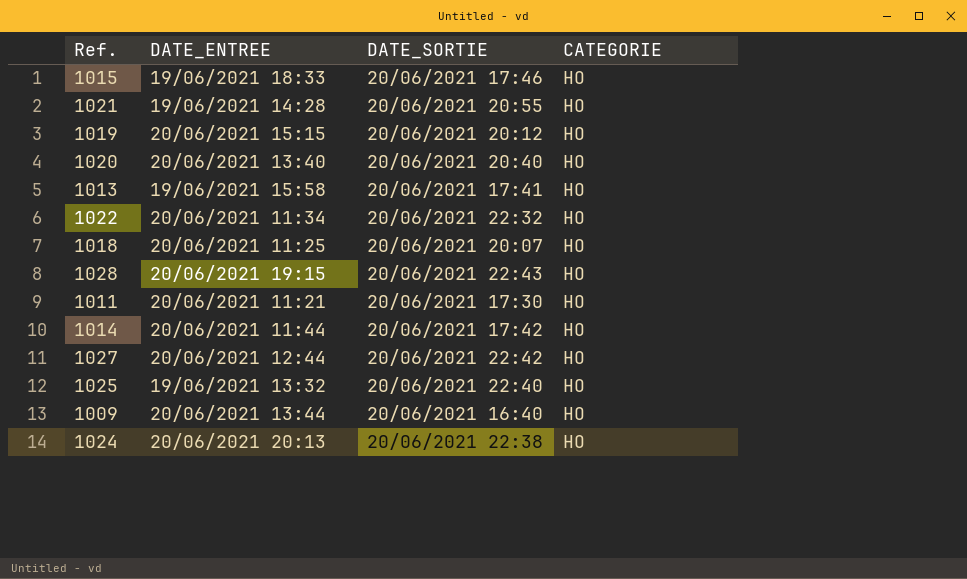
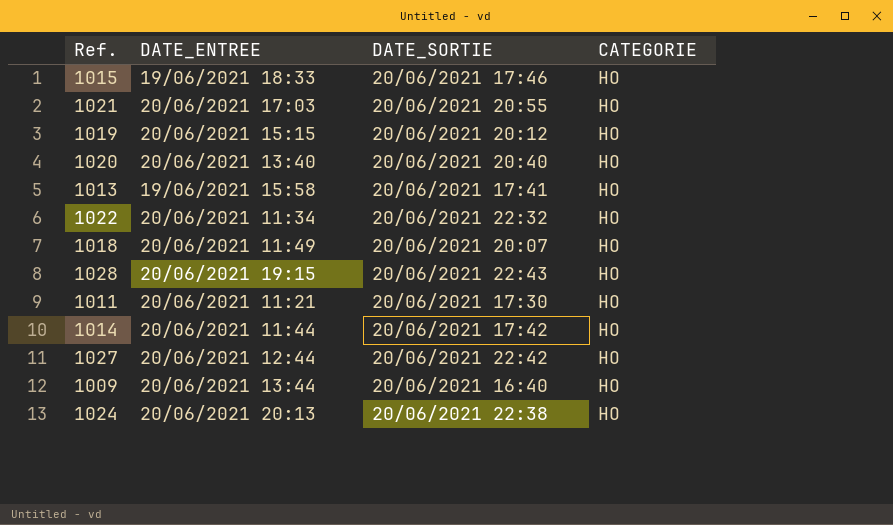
row 1025: 19/06/2021 13:32 | 20/06/2021 22:40 | HO -> none
1021 | DATE_ENTREE: 19/06/2021 14:28 -> 20/06/2021 17:03
1018 | DATE_ENTREE: 20/06/2021 11:25 -> 20/06/2021 11:49

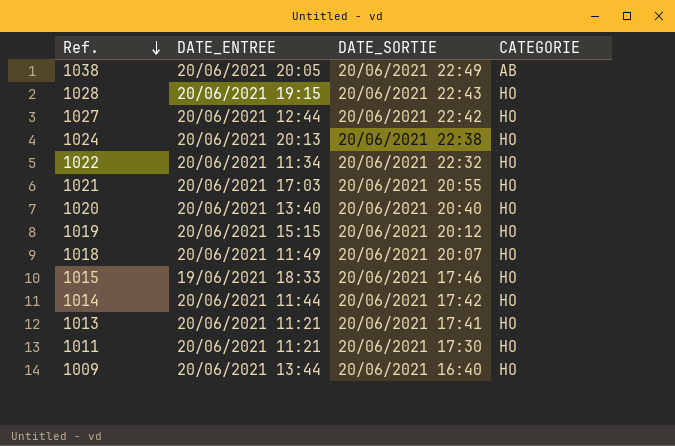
row order: none -> Ref. descending
row 1038: none -> 20/06/2021 20:05 | 20/06/2021 22:49 | AB
1013 | DATE_ENTREE: 19/06/2021 15:58 -> 20/06/2021 11:21

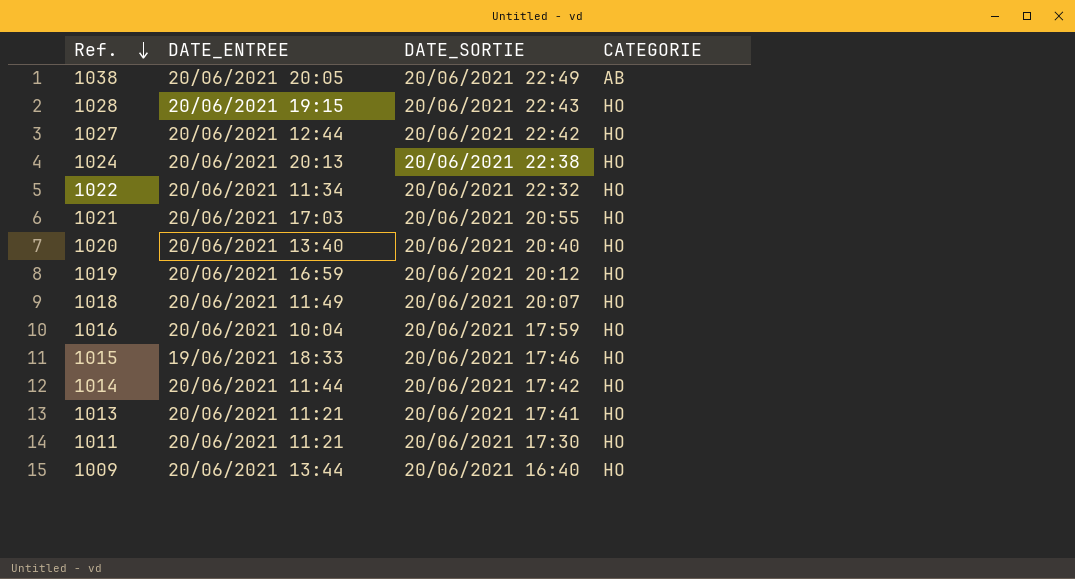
1019 | DATE_ENTREE: 20/06/2021 15:15 -> 20/06/2021 16:59
row 1016: none -> 20/06/2021 10:04 | 20/06/2021 17:59 | HO

